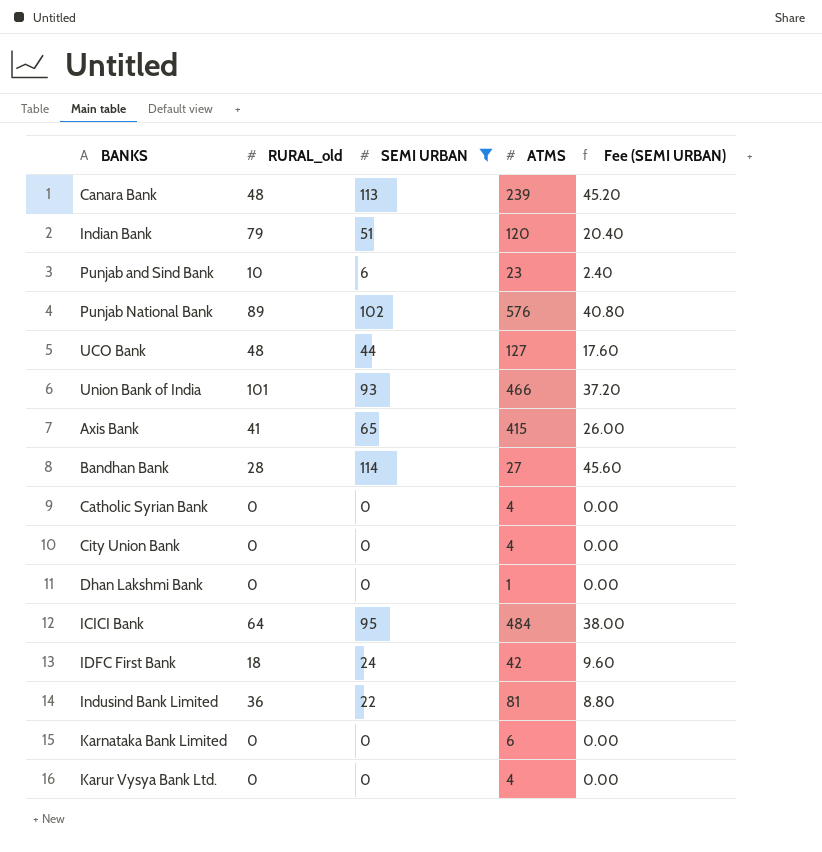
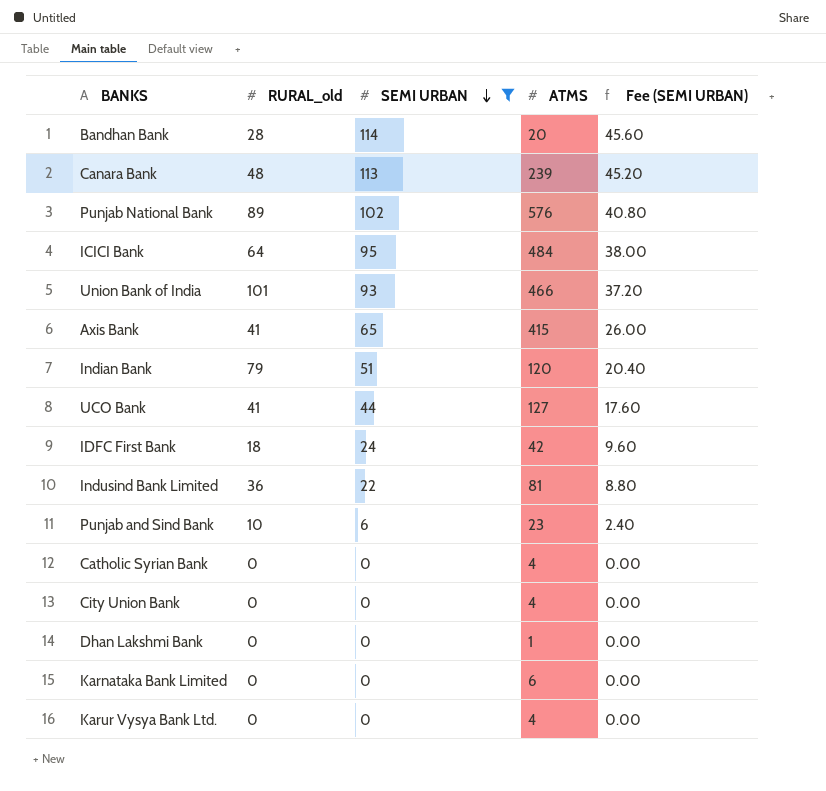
row order: none -> SEMI URBAN descending
Bandhan Bank | ATMS: 27 -> 20
UCO Bank | RURAL_old: 48 -> 41

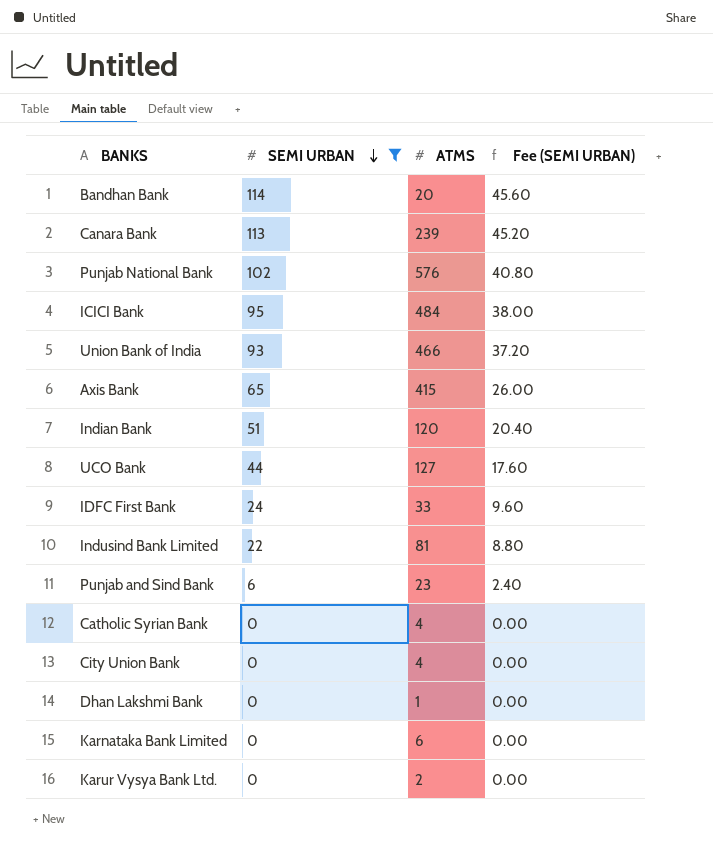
column RURAL_old | position: 2 -> none
IDFC First Bank | ATMS: 42 -> 33
Karur Vysya Bank Ltd. | ATMS: 4 -> 2

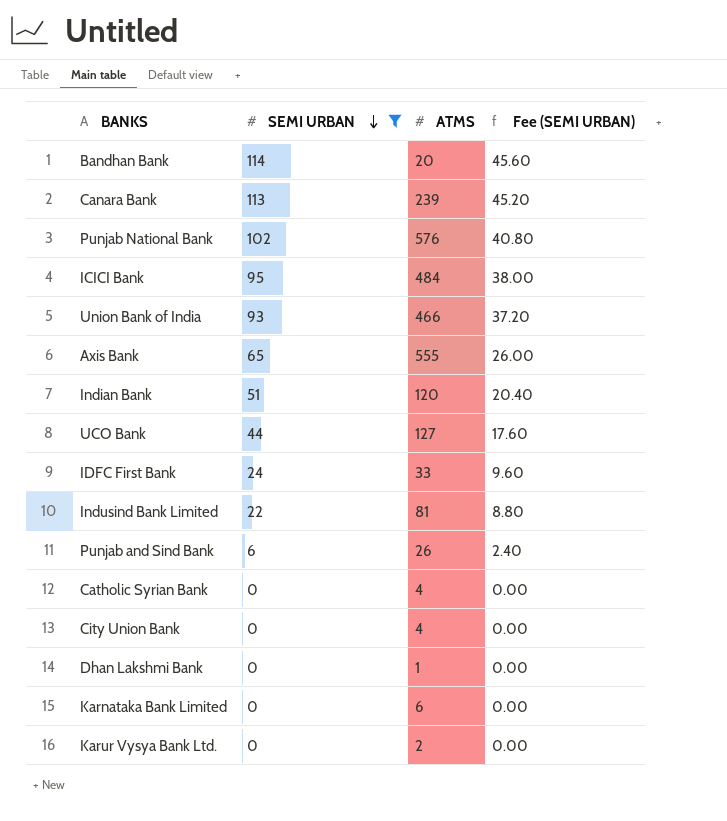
Axis Bank | ATMS: 415 -> 555
Punjab and Sind Bank | ATMS: 23 -> 26

